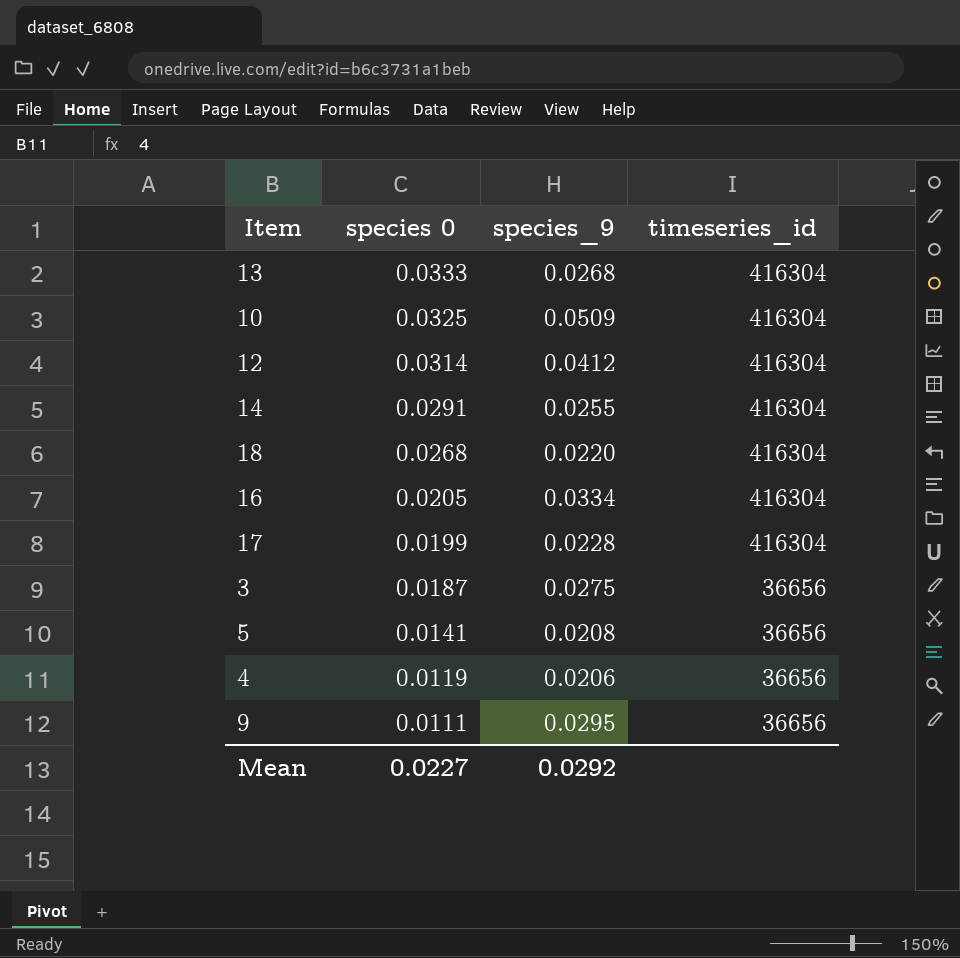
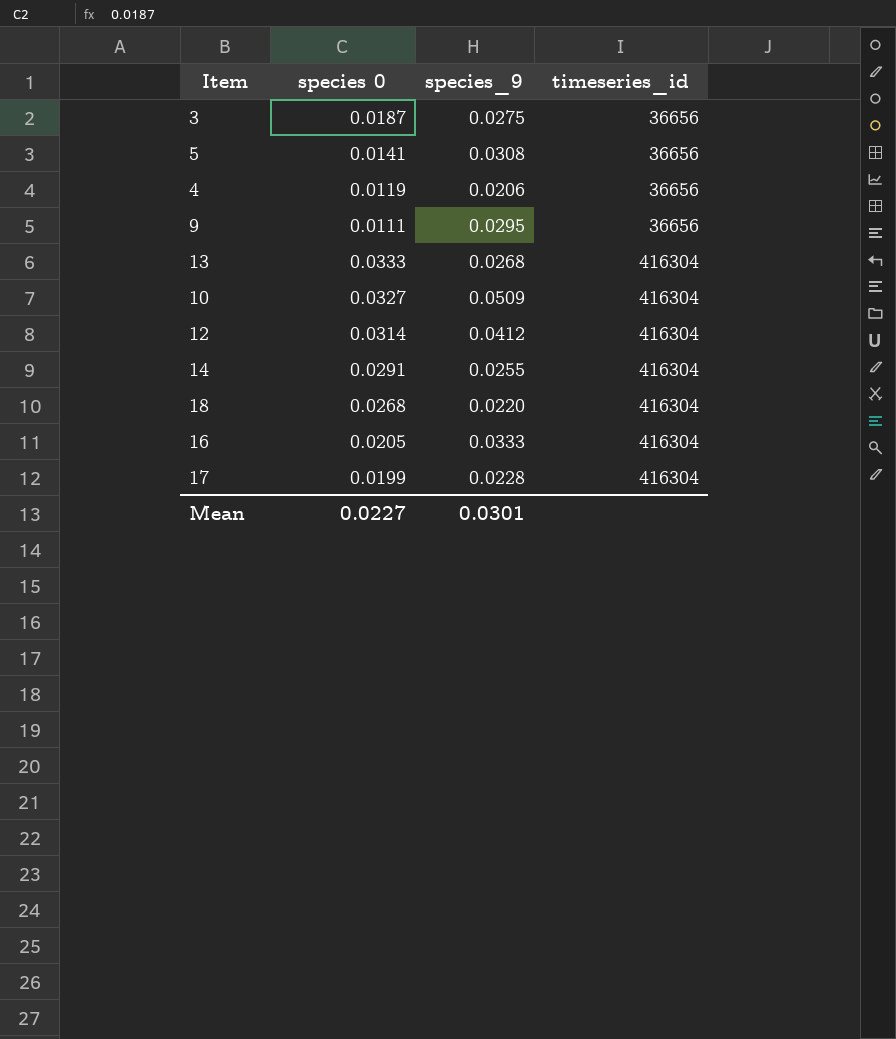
row order: species 0 descending -> timeseries_id ascending
5 | species_9: 0.0208 -> 0.0308
10 | species 0: 0.0325 -> 0.0327
16 | species_9: 0.0334 -> 0.0333
Mean | species_9: 0.0292 -> 0.0301

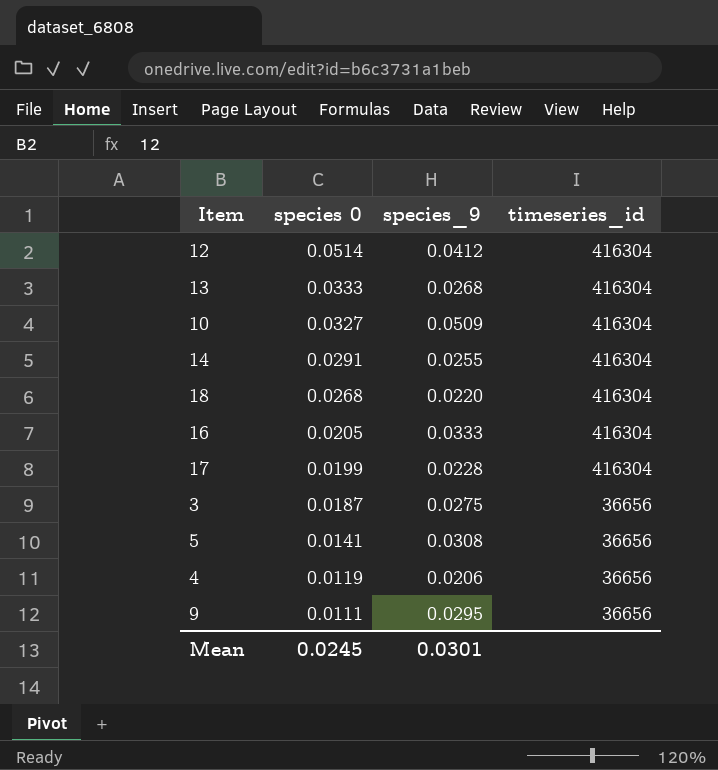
row order: timeseries_id ascending -> species 0 descending
12 | species 0: 0.0314 -> 0.0514
Mean | species 0: 0.0227 -> 0.0245

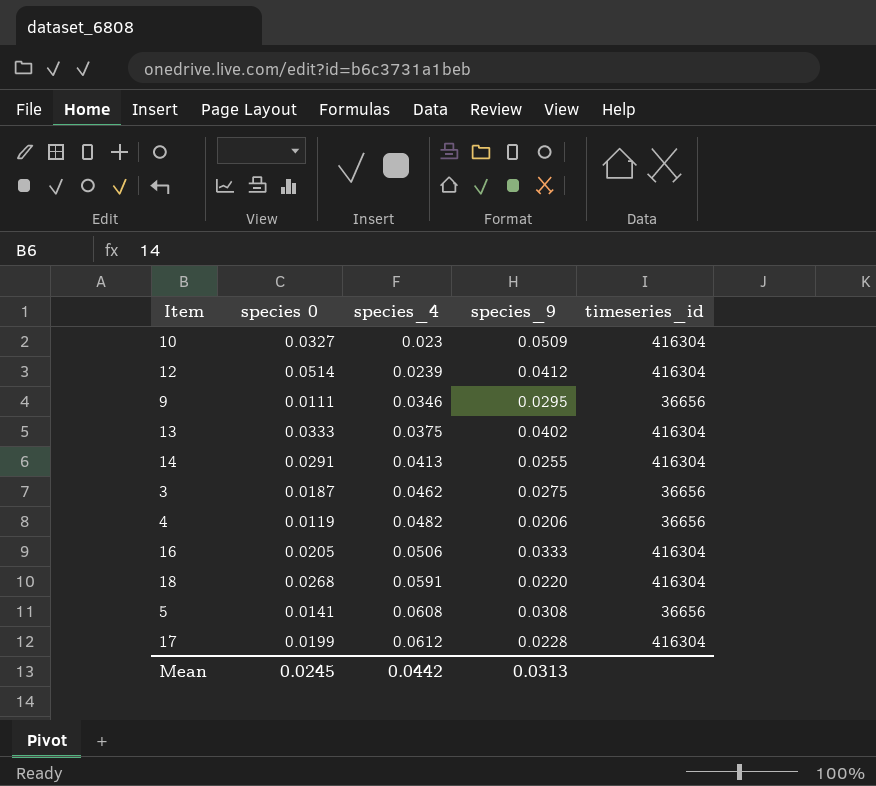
row order: species 0 descending -> species_4 ascending
column species_4 | position: none -> 3
13 | species_9: 0.0268 -> 0.0402
Mean | species_9: 0.0301 -> 0.0313

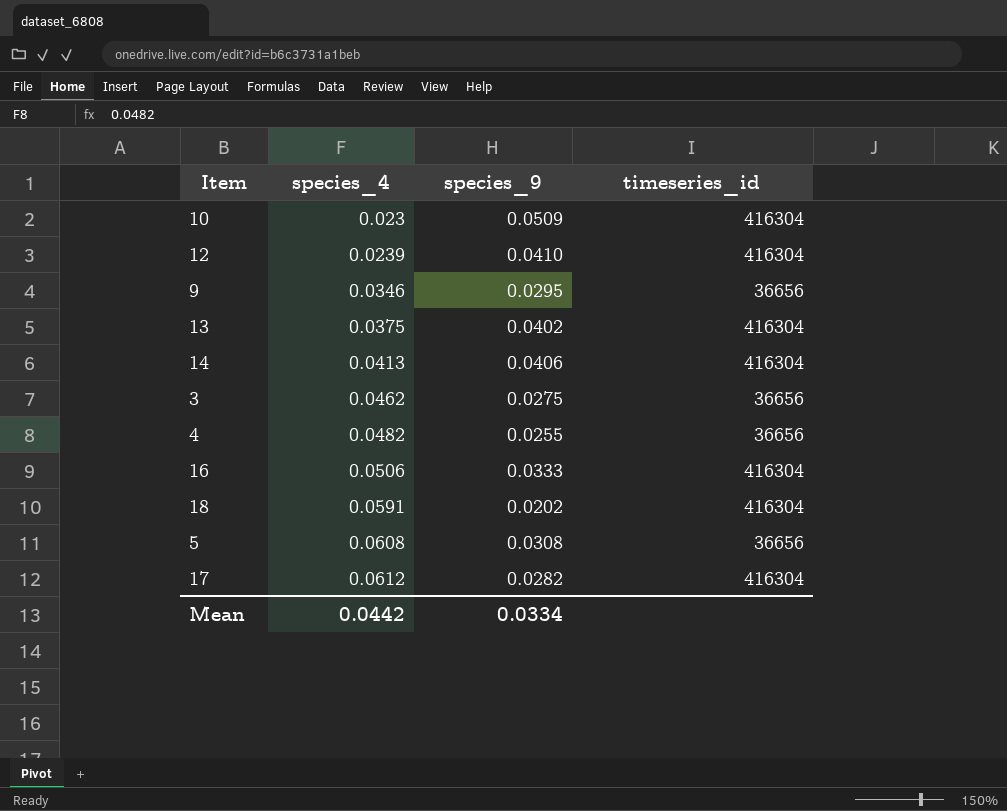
column species 0 | position: 2 -> none
12 | species_9: 0.0412 -> 0.0410
14 | species_9: 0.0255 -> 0.0406
4 | species_9: 0.0206 -> 0.0255
18 | species_9: 0.0220 -> 0.0202
17 | species_9: 0.0228 -> 0.0282
Mean | species_9: 0.0313 -> 0.0334

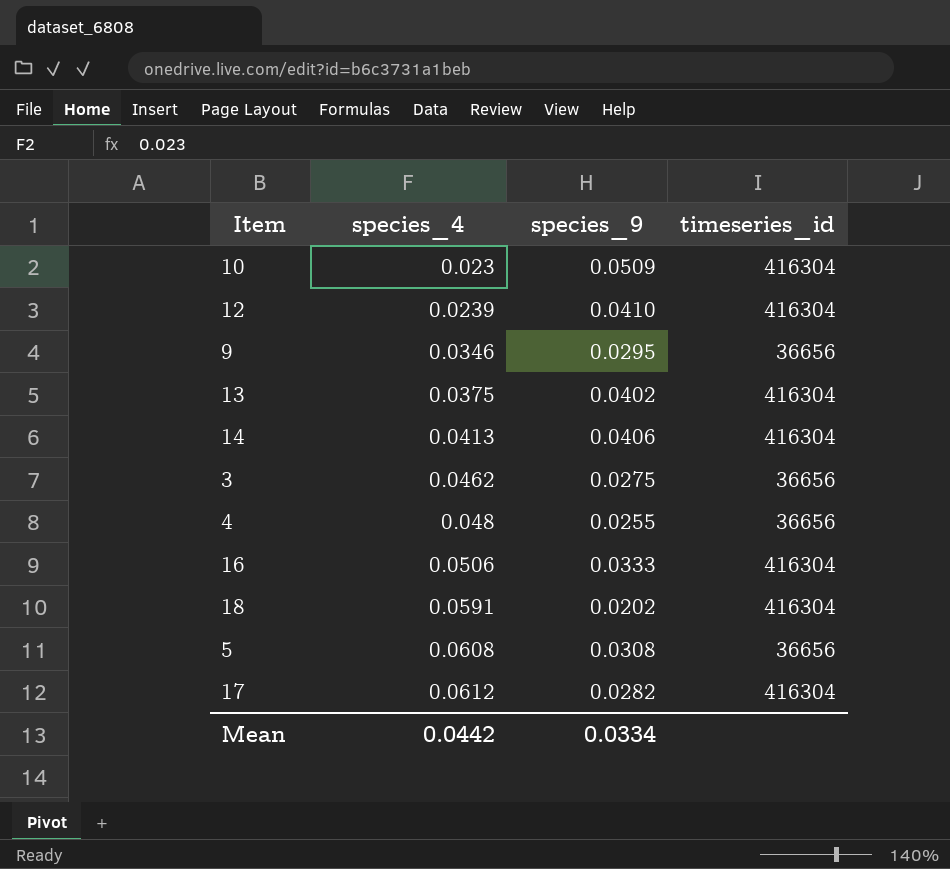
4 | species_4: 0.0482 -> 0.048

